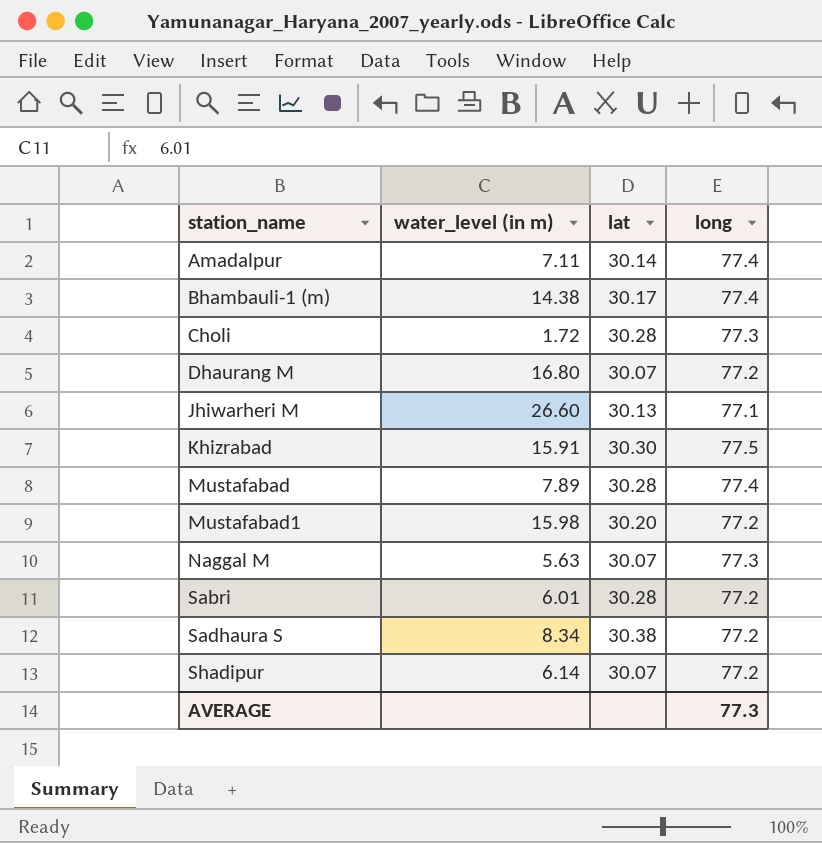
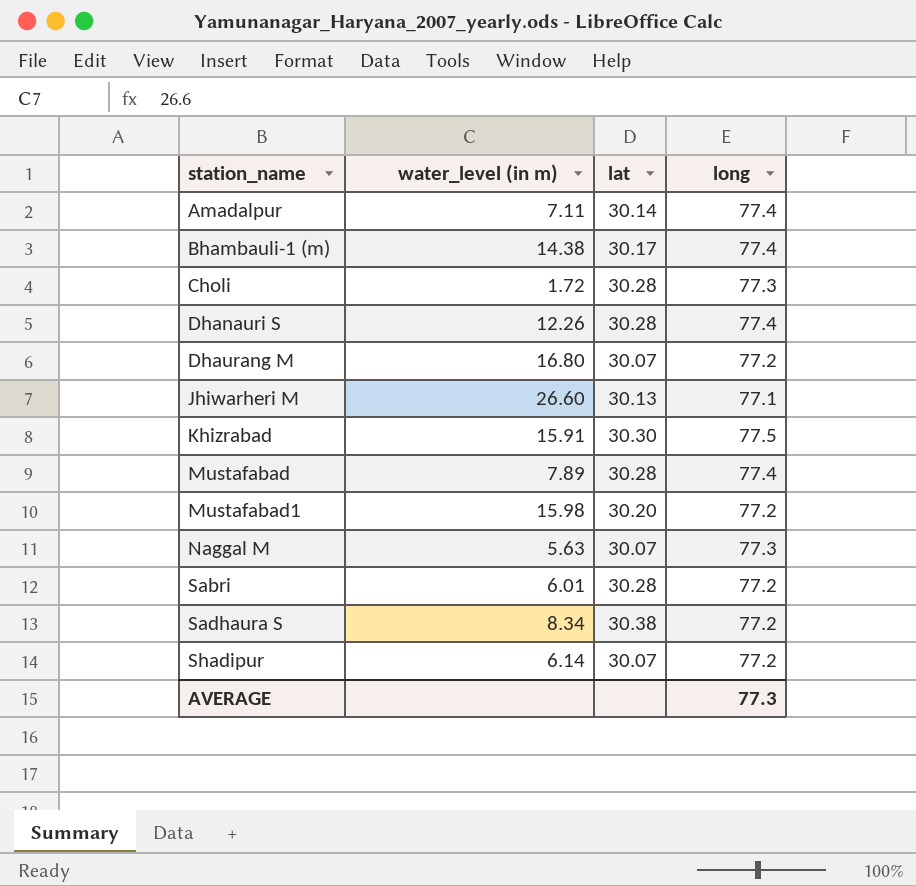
row Dhanauri S: none -> 12.26 | 30.28 | 77.4

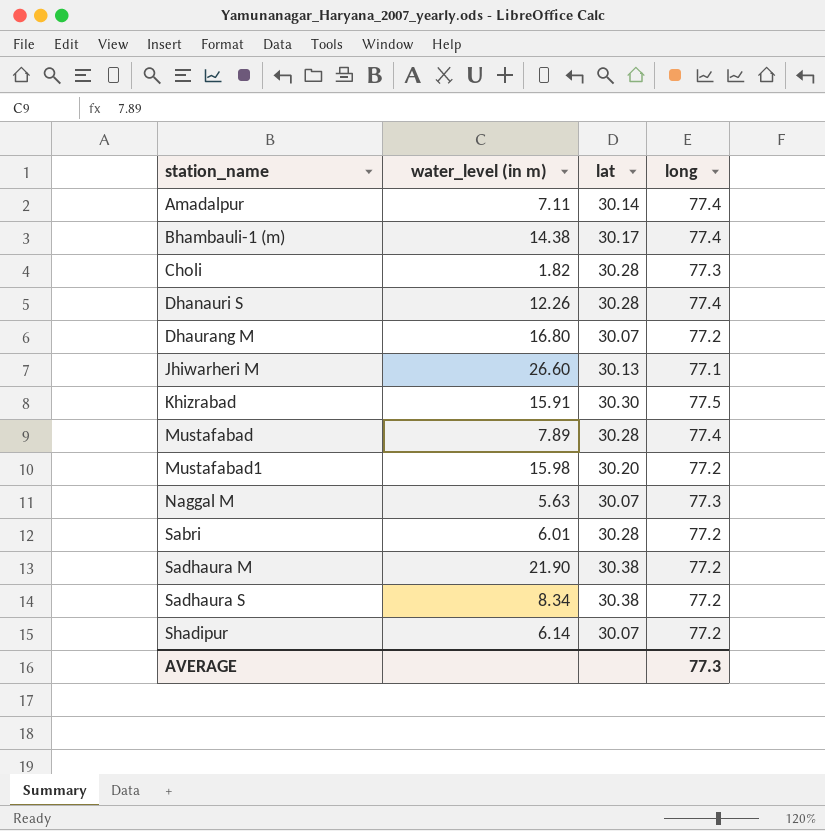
Choli | water_level (in m): 1.72 -> 1.82
row Sadhaura M: none -> 21.90 | 30.38 | 77.2

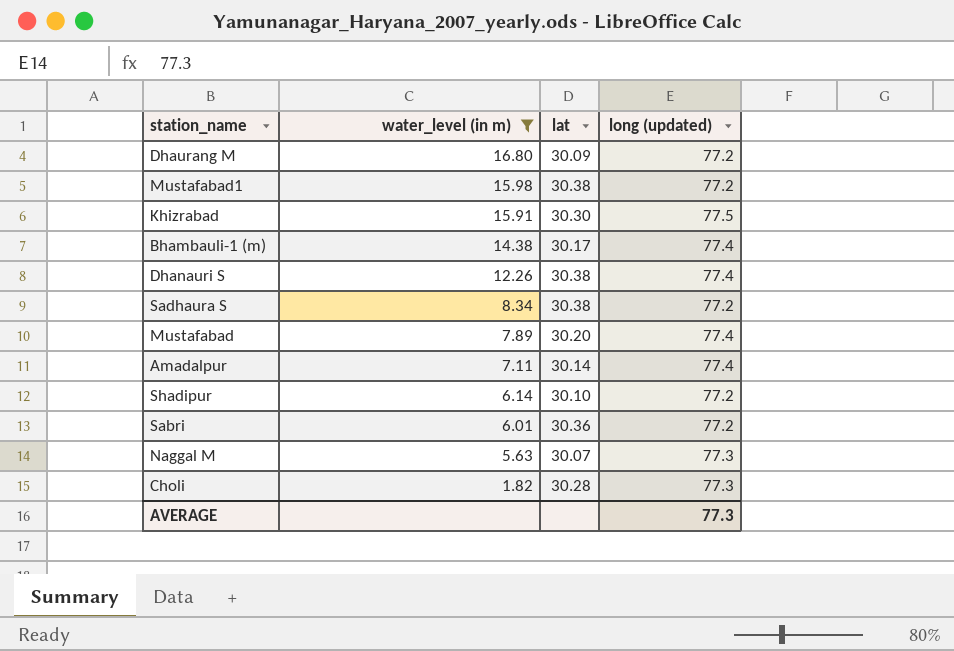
filter: none -> water_level (in m) <= 16.80
row order: station_name ascending -> water_level (in m) descending
column name: long -> long (updated)
Dhaurang M | lat: 30.07 -> 30.09
Mustafabad1 | lat: 30.20 -> 30.38
Dhanauri S | lat: 30.28 -> 30.38
Mustafabad | lat: 30.28 -> 30.20
Shadipur | lat: 30.07 -> 30.10
Sabri | lat: 30.28 -> 30.36

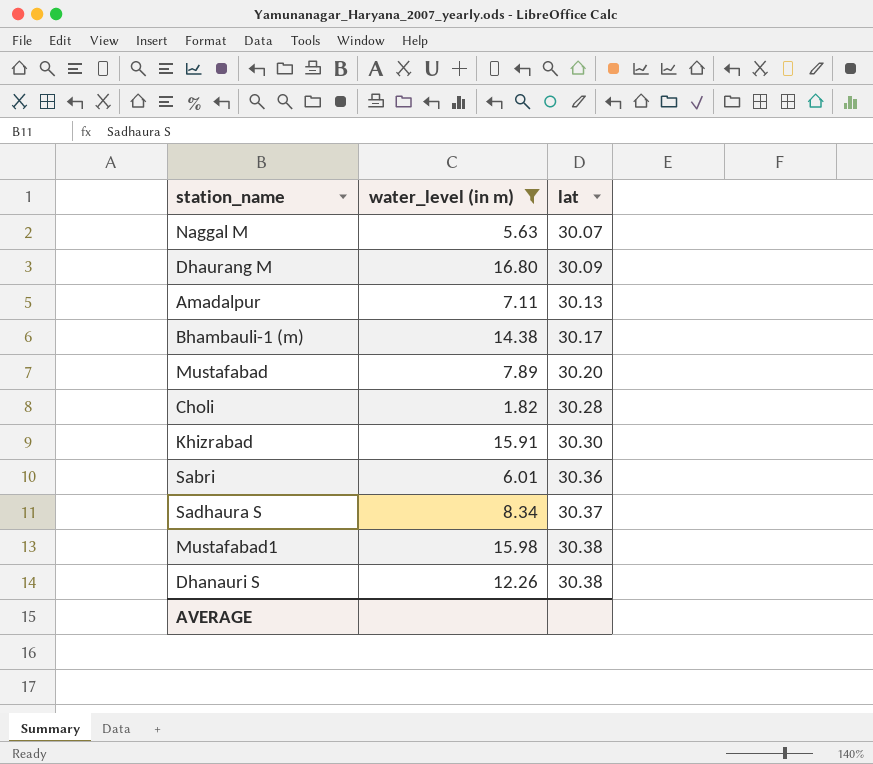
row order: water_level (in m) descending -> lat ascending
column long (updated) | position: 4 -> none
row Shadipur: 6.14 | 30.10 | 77.2 -> none
Amadalpur | lat: 30.14 -> 30.13
Sadhaura S | lat: 30.38 -> 30.37

